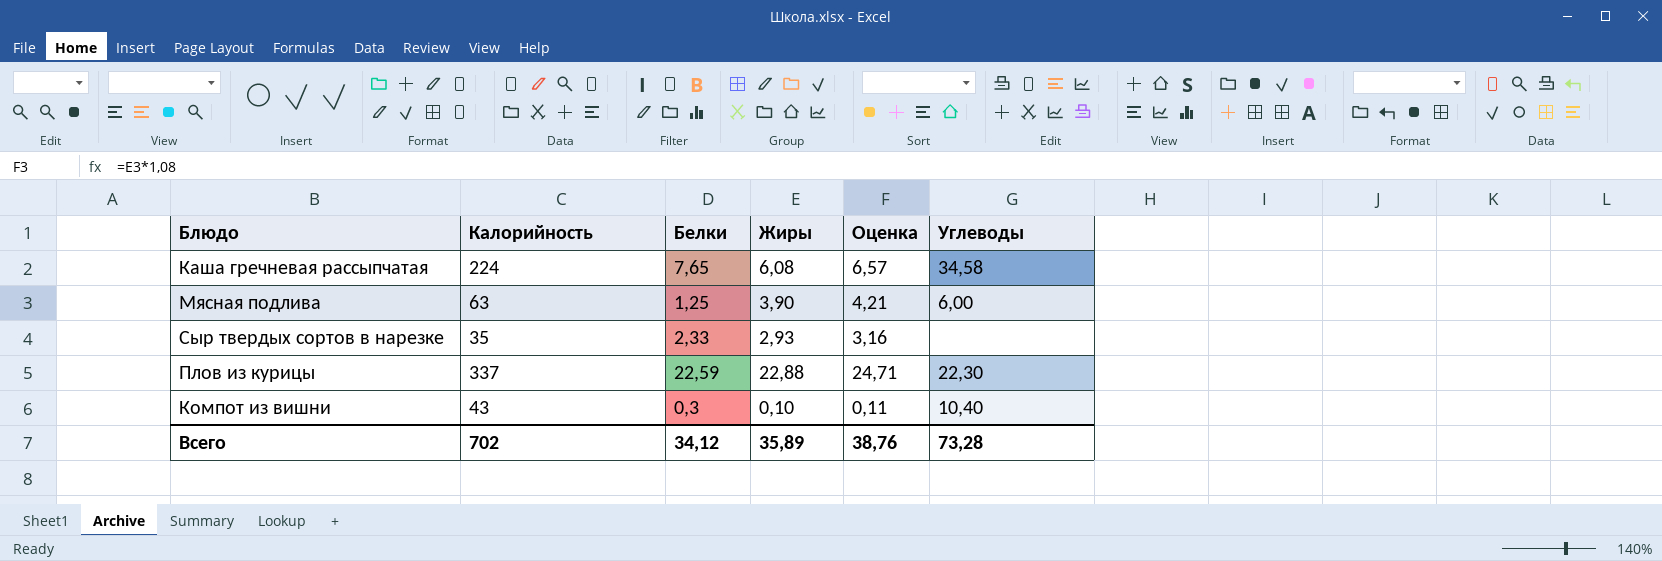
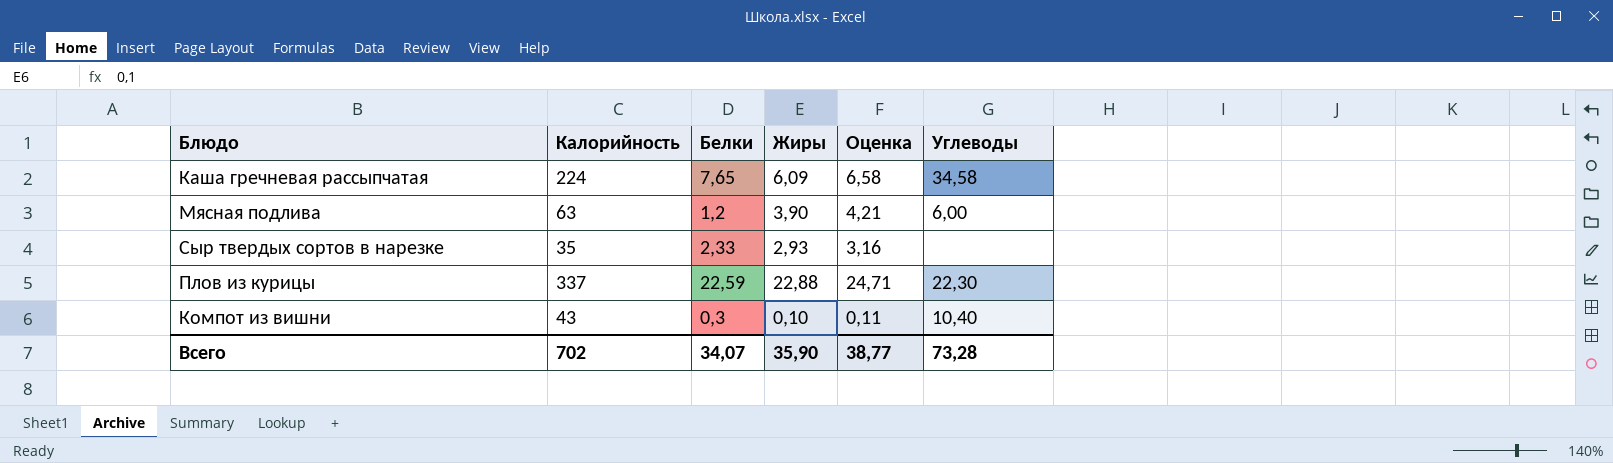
Каша гречневая рассыпчатая | Жиры: 6,08 -> 6,09
Каша гречневая рассыпчатая | Оценка: 6,57 -> 6,58
Мясная подлива | Белки: 1,25 -> 1,2
Всего | Белки: 34,12 -> 34,07
Всего | Жиры: 35,89 -> 35,90
Всего | Оценка: 38,76 -> 38,77

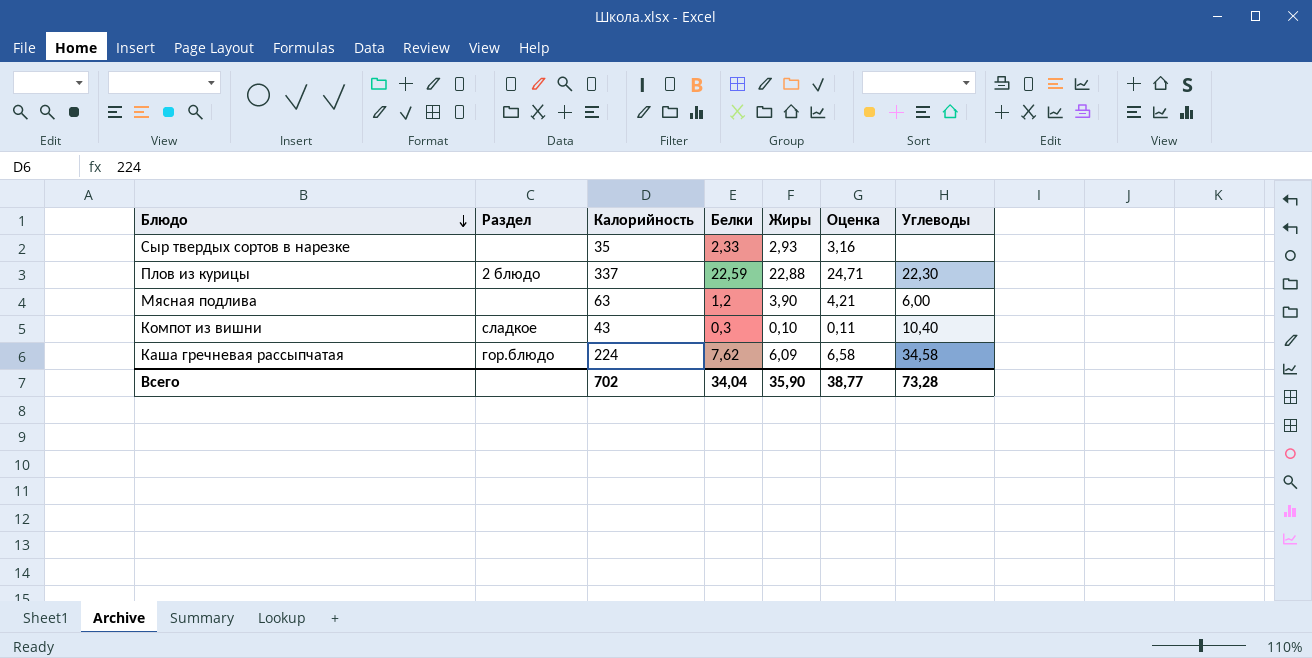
row order: none -> Блюдо descending
column Раздел | position: none -> 2
Каша гречневая рассыпчатая | Белки: 7,65 -> 7,62
Всего | Белки: 34,07 -> 34,04

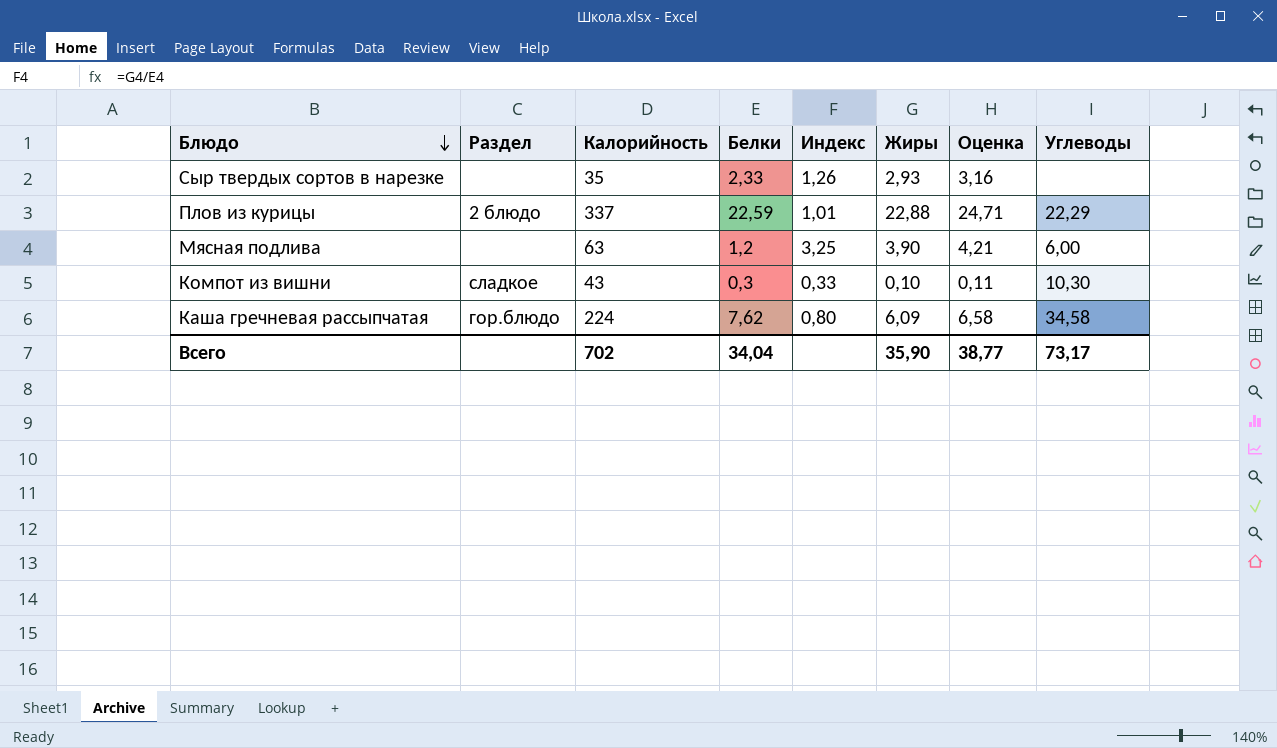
column Индекс | formula: none -> [Жиры] / [Белки]
Плов из курицы | Углеводы: 22,30 -> 22,29
Компот из вишни | Углеводы: 10,40 -> 10,30
Всего | Углеводы: 73,28 -> 73,17

